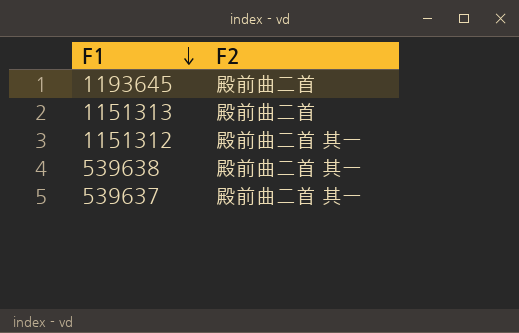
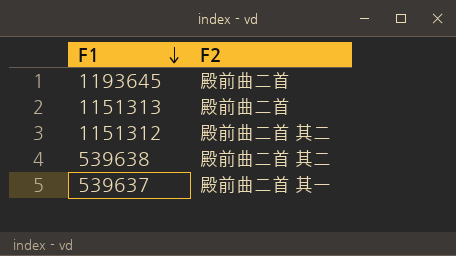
1151312 | F2: 殿前曲二首 其一 -> 殿前曲二首 其二
539638 | F2: 殿前曲二首 其一 -> 殿前曲二首 其二

